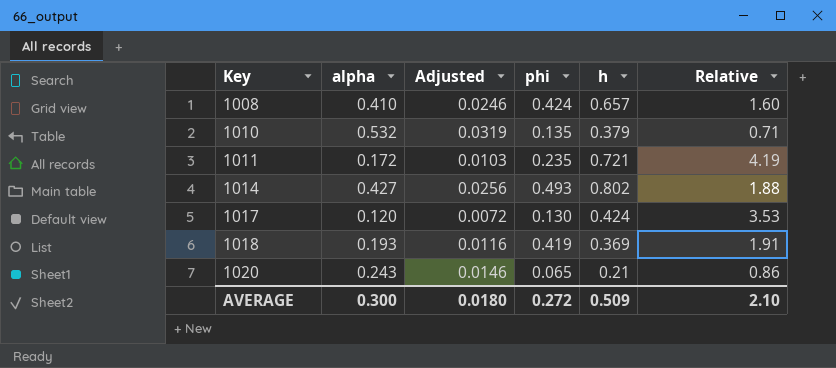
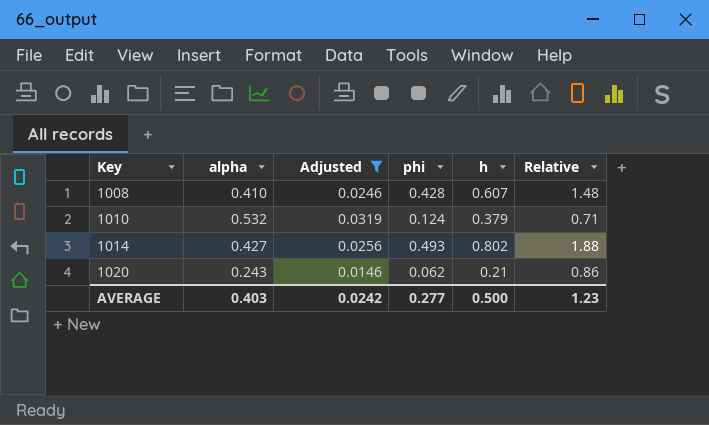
filter: none -> Adjusted >= 0.0146
1008 | phi: 0.424 -> 0.428
1008 | h: 0.657 -> 0.607
1008 | Relative: 1.60 -> 1.48
1010 | phi: 0.135 -> 0.124
1020 | phi: 0.065 -> 0.062
AVERAGE | alpha: 0.300 -> 0.403
AVERAGE | Adjusted: 0.0180 -> 0.0242
AVERAGE | phi: 0.272 -> 0.277
AVERAGE | h: 0.509 -> 0.500
AVERAGE | Relative: 2.10 -> 1.23

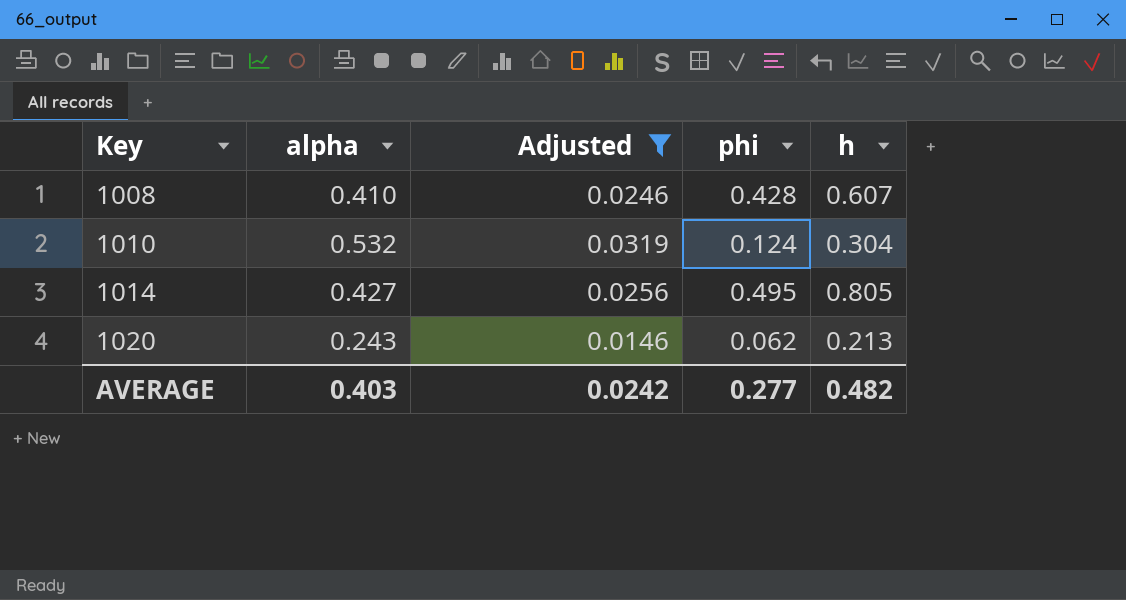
column Relative | formula: [h] / [alpha] -> none
1010 | h: 0.379 -> 0.304
1014 | phi: 0.493 -> 0.495
1014 | h: 0.802 -> 0.805
1020 | h: 0.21 -> 0.213
AVERAGE | h: 0.500 -> 0.482

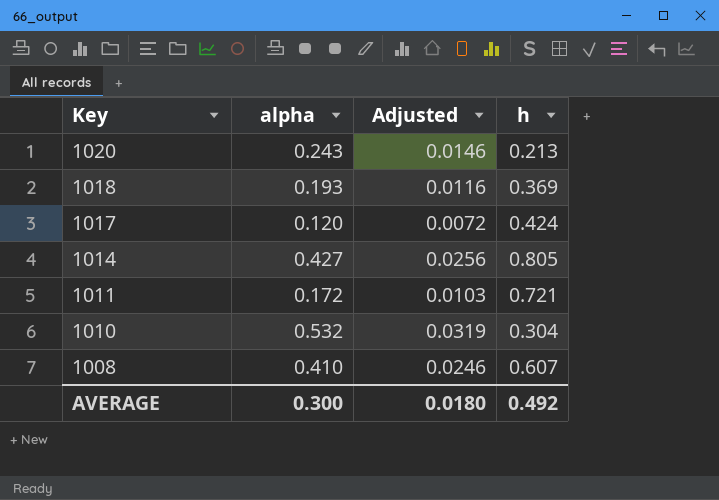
filter: Adjusted >= 0.0146 -> none
row order: Key ascending -> Key descending
column phi | position: 4 -> none
AVERAGE | alpha: 0.403 -> 0.300
AVERAGE | Adjusted: 0.0242 -> 0.0180
AVERAGE | h: 0.482 -> 0.492

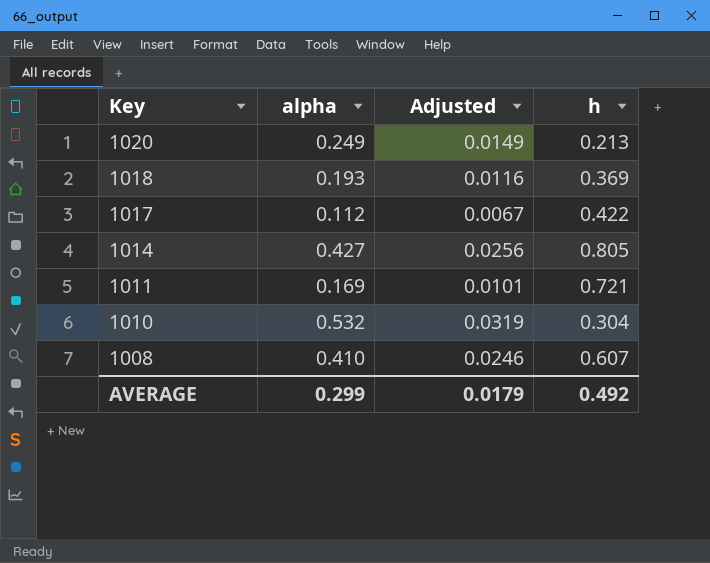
1020 | alpha: 0.243 -> 0.249
1020 | Adjusted: 0.0146 -> 0.0149
1017 | alpha: 0.120 -> 0.112
1017 | Adjusted: 0.0072 -> 0.0067
1017 | h: 0.424 -> 0.422
1011 | alpha: 0.172 -> 0.169
1011 | Adjusted: 0.0103 -> 0.0101
AVERAGE | alpha: 0.300 -> 0.299
AVERAGE | Adjusted: 0.0180 -> 0.0179

